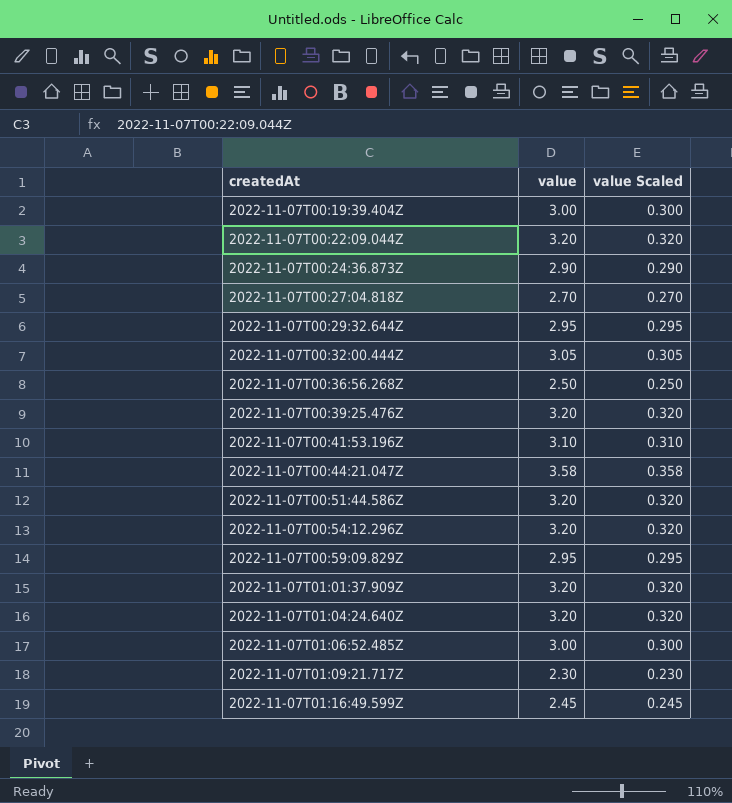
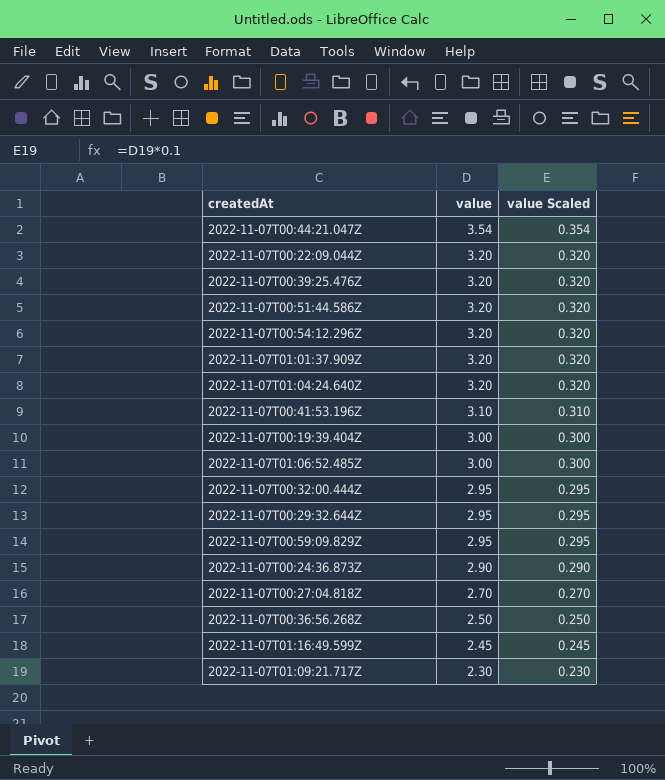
row order: createdAt ascending -> value descending
2022-11-07T00:44:21.047Z | value: 3.58 -> 3.54
2022-11-07T00:44:21.047Z | value Scaled: 0.358 -> 0.354
2022-11-07T00:32:00.444Z | value: 3.05 -> 2.95
2022-11-07T00:32:00.444Z | value Scaled: 0.305 -> 0.295

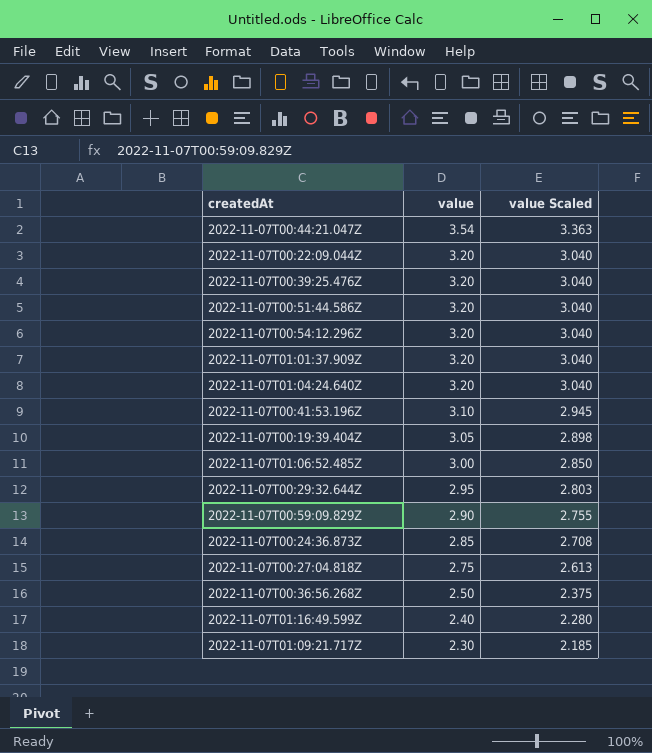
column value Scaled | formula: [value] * 0.1 -> [value] * 0.95
row 2022-11-07T00:32:00.444Z: 2.95 | 0.295 -> none
2022-11-07T00:19:39.404Z | value: 3.00 -> 3.05
2022-11-07T00:59:09.829Z | value: 2.95 -> 2.90
2022-11-07T00:24:36.873Z | value: 2.90 -> 2.85
2022-11-07T00:27:04.818Z | value: 2.70 -> 2.75
2022-11-07T01:16:49.599Z | value: 2.45 -> 2.40

